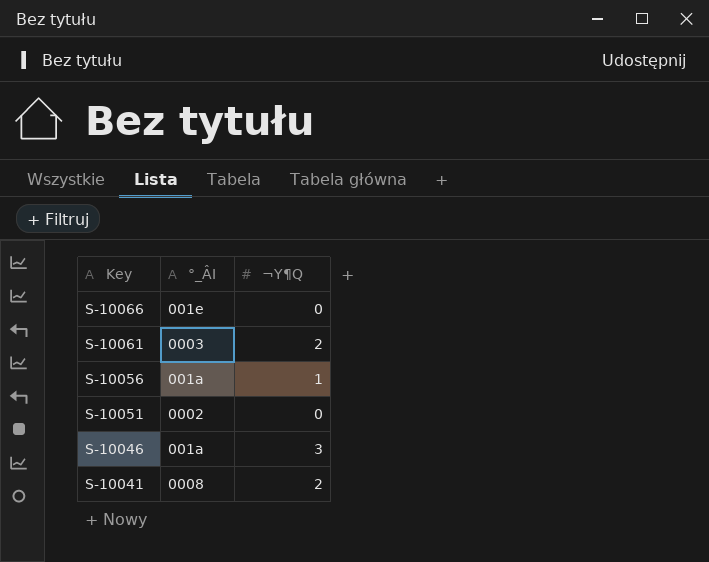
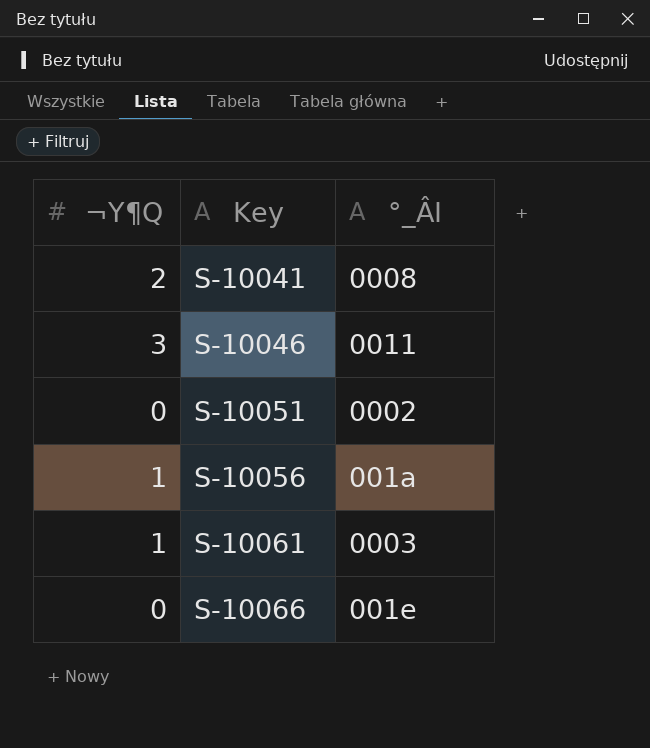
row order: Key descending -> Key ascending
column ¬Y¶Q | position: 3 -> 1
S-10046 | °_ÂI: 001a -> 0011
S-10061 | ¬Y¶Q: 2 -> 1

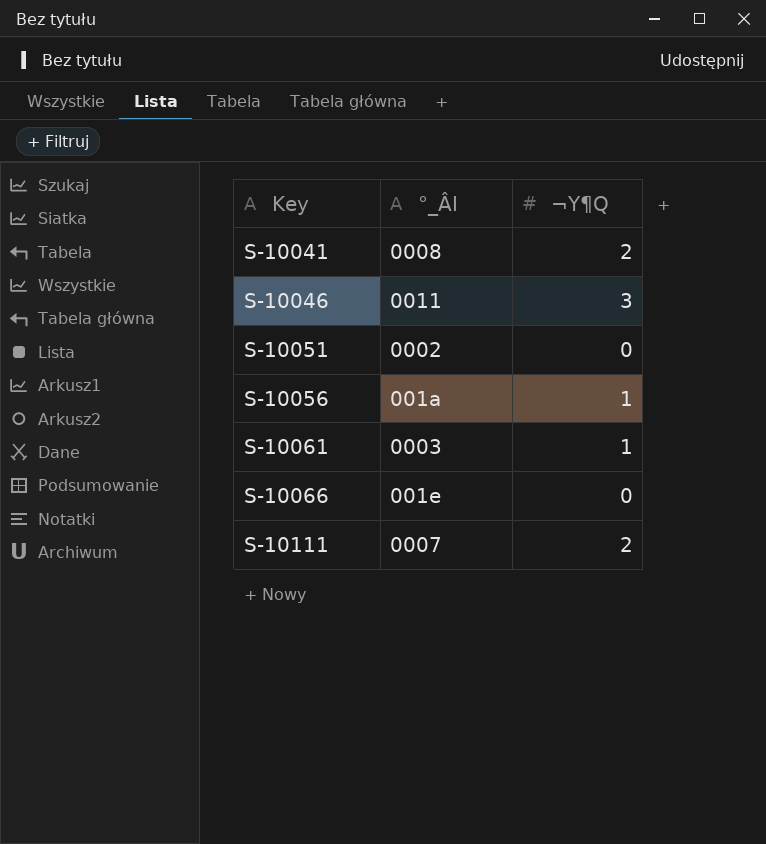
column ¬Y¶Q | position: 1 -> 3
row S-10111: none -> 0007 | 2

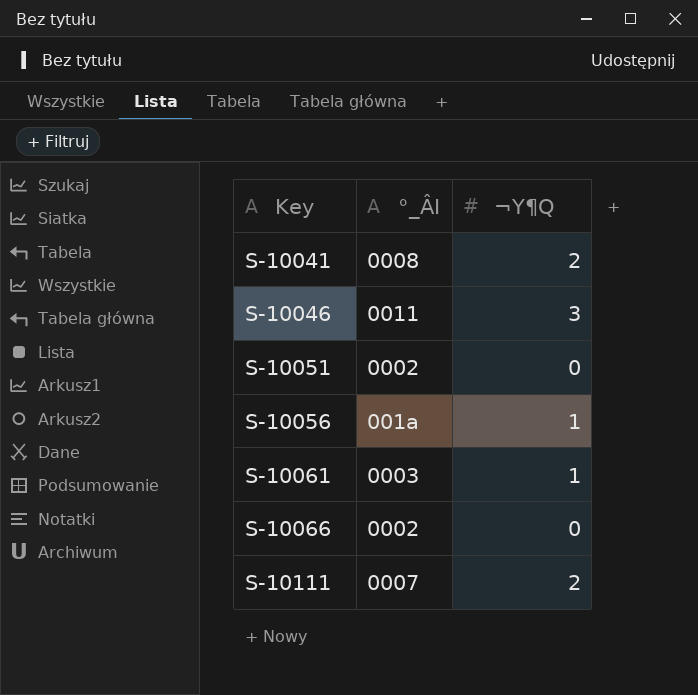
S-10066 | °_ÂI: 001e -> 0002

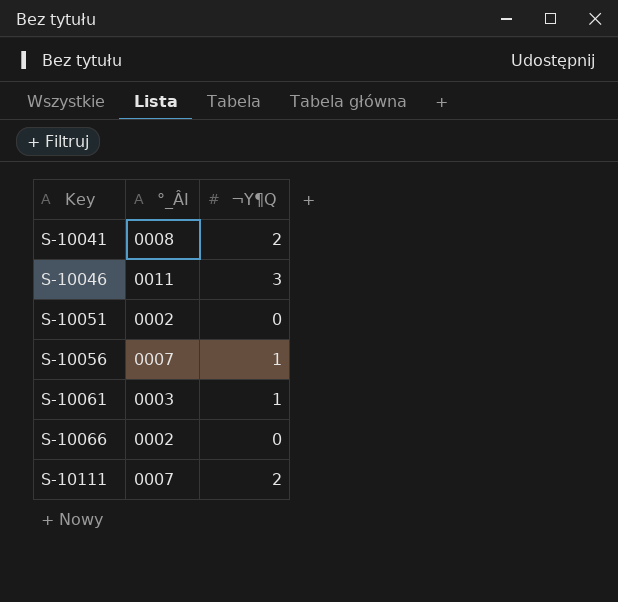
S-10056 | °_ÂI: 001a -> 0007

